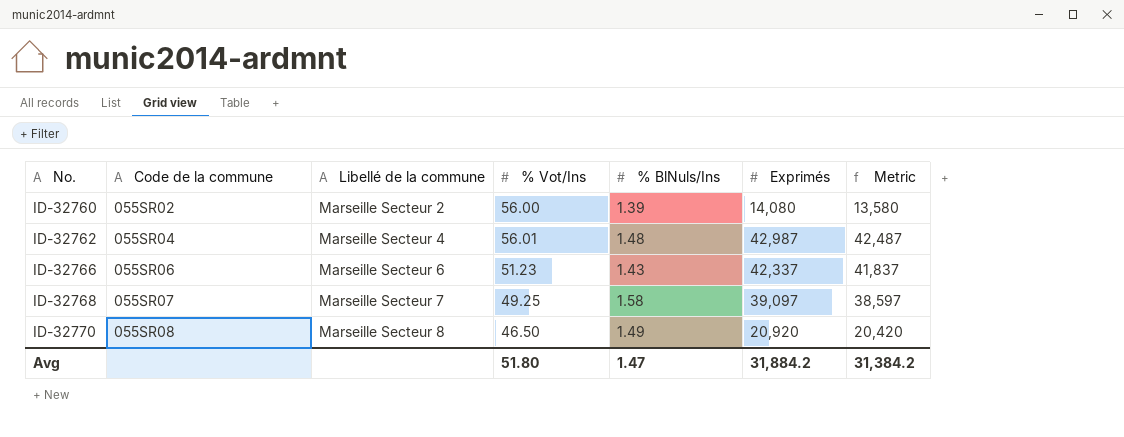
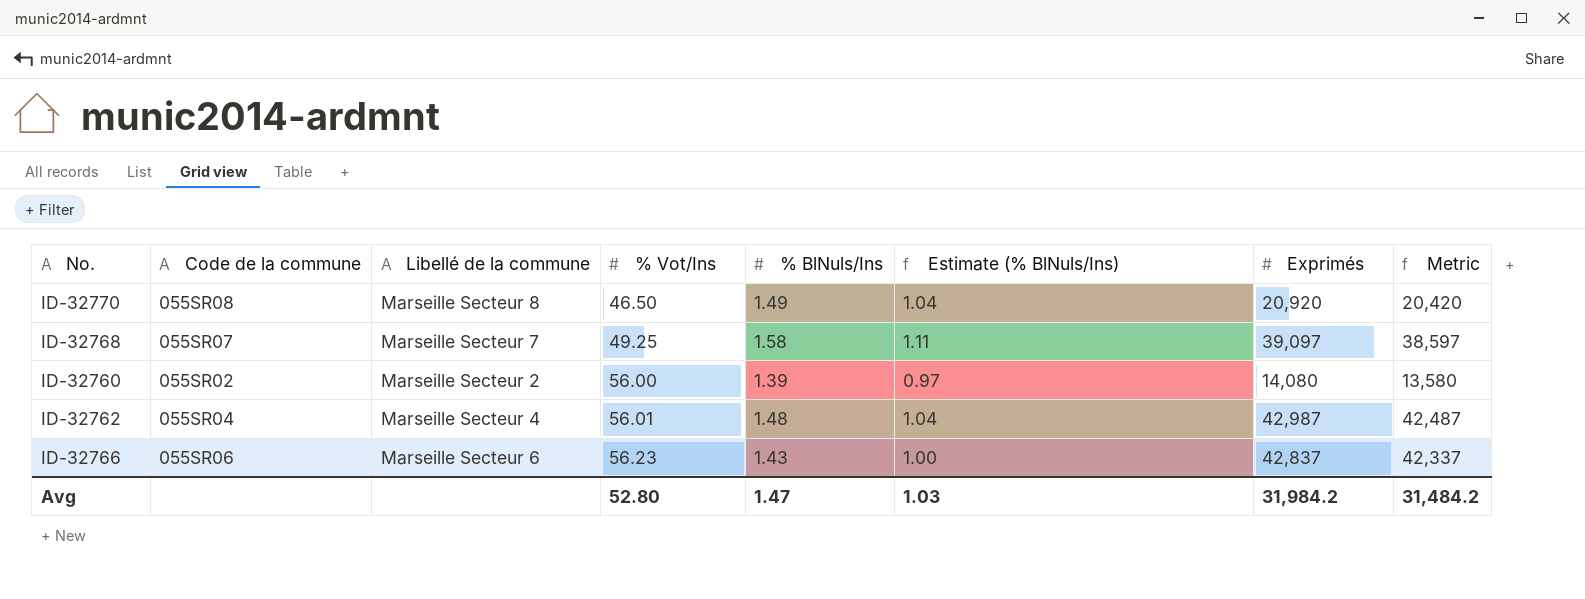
row order: No. ascending -> % Vot/Ins ascending
column Estimate (% BlNuls/Ins) | formula: none -> [% BlNuls/Ins] * 0.7
ID-32766 | % Vot/Ins: 51.23 -> 56.23
ID-32766 | Exprimés: 42,337 -> 42,837
ID-32766 | Metric: 41,837 -> 42,337
Avg | % Vot/Ins: 51.80 -> 52.80
Avg | Exprimés: 31,884.2 -> 31,984.2
Avg | Metric: 31,384.2 -> 31,484.2

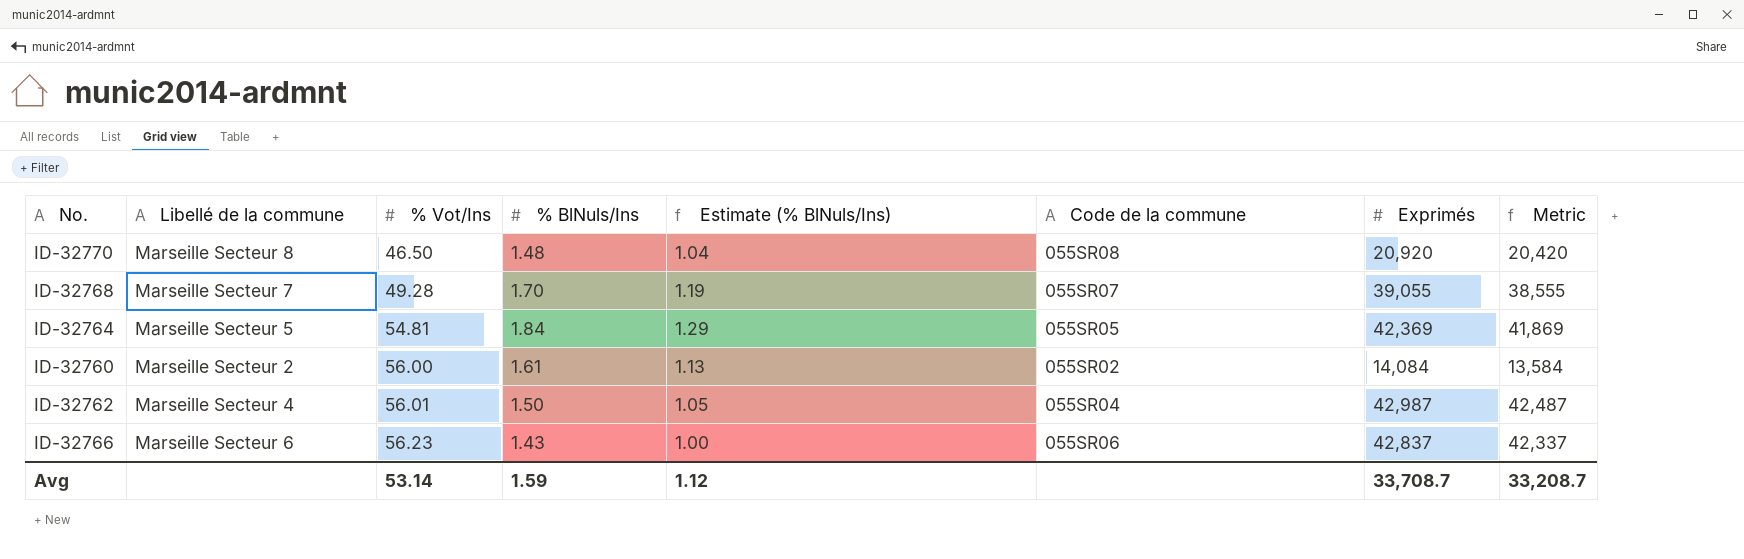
column Code de la commune | position: 2 -> 6
ID-32770 | % BlNuls/Ins: 1.49 -> 1.48
ID-32768 | % Vot/Ins: 49.25 -> 49.28
ID-32768 | % BlNuls/Ins: 1.58 -> 1.70
ID-32768 | Estimate (% BlNuls/Ins): 1.11 -> 1.19
ID-32768 | Exprimés: 39,097 -> 39,055
ID-32768 | Metric: 38,597 -> 38,555
row ID-32764: none -> Marseille Secteur 5 | 54.81 | 1.84 | 1.29 | 055SR05 | 42,369 | 41,869
ID-32760 | % BlNuls/Ins: 1.39 -> 1.61
ID-32760 | Estimate (% BlNuls/Ins): 0.97 -> 1.13
ID-32760 | Exprimés: 14,080 -> 14,084
ID-32760 | Metric: 13,580 -> 13,584
ID-32762 | % BlNuls/Ins: 1.48 -> 1.50
ID-32762 | Estimate (% BlNuls/Ins): 1.04 -> 1.05
Avg | % Vot/Ins: 52.80 -> 53.14
Avg | % BlNuls/Ins: 1.47 -> 1.59
Avg | Estimate (% BlNuls/Ins): 1.03 -> 1.12
Avg | Exprimés: 31,984.2 -> 33,708.7
Avg | Metric: 31,484.2 -> 33,208.7

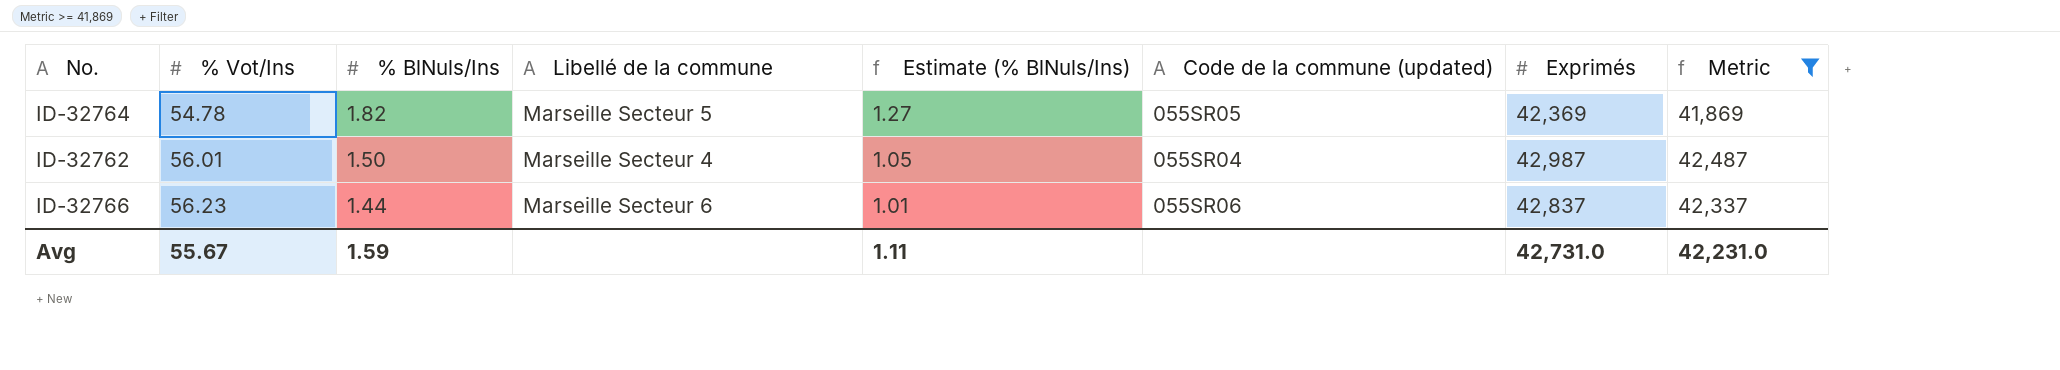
filter: none -> Metric >= 41,869
column Libellé de la commune | position: 2 -> 4
column name: Code de la commune -> Code de la commune (updated)
ID-32764 | % Vot/Ins: 54.81 -> 54.78
ID-32764 | % BlNuls/Ins: 1.84 -> 1.82
ID-32764 | Estimate (% BlNuls/Ins): 1.29 -> 1.27
ID-32766 | % BlNuls/Ins: 1.43 -> 1.44
ID-32766 | Estimate (% BlNuls/Ins): 1.00 -> 1.01
Avg | % Vot/Ins: 53.14 -> 55.67
Avg | Estimate (% BlNuls/Ins): 1.12 -> 1.11
Avg | Exprimés: 33,708.7 -> 42,731.0
Avg | Metric: 33,208.7 -> 42,231.0

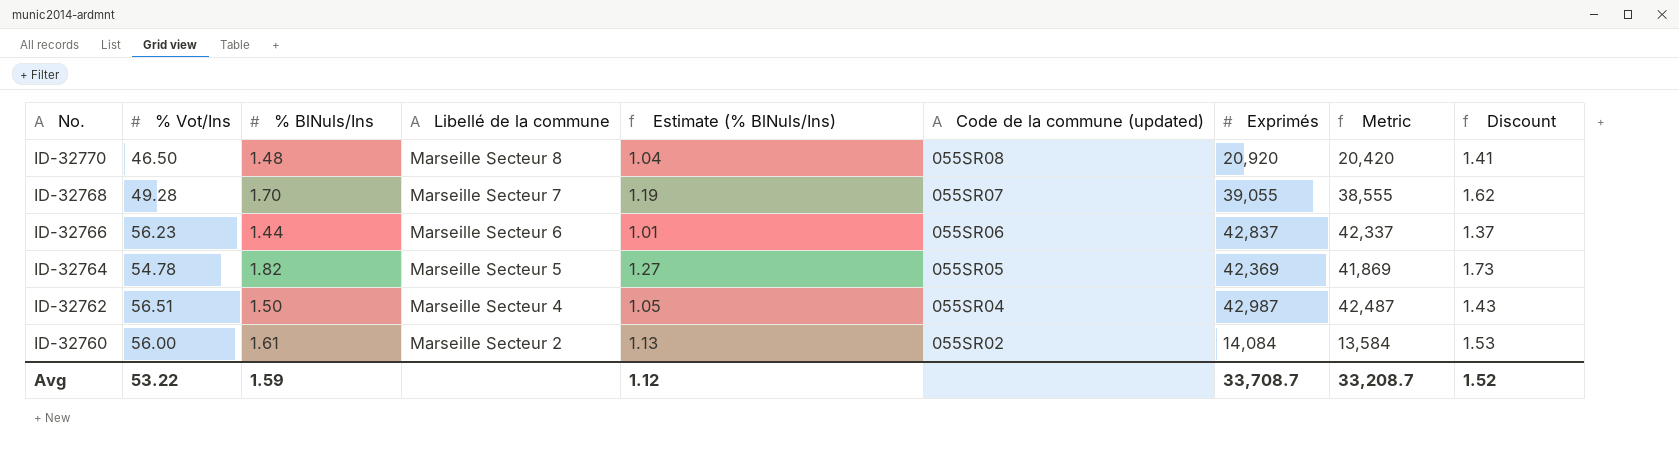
filter: Metric >= 41,869 -> none
row order: % Vot/Ins ascending -> No. descending
column Discount | formula: none -> [% BlNuls/Ins] * 0.95
ID-32762 | % Vot/Ins: 56.01 -> 56.51
Avg | % Vot/Ins: 55.67 -> 53.22
Avg | Estimate (% BlNuls/Ins): 1.11 -> 1.12
Avg | Exprimés: 42,731.0 -> 33,708.7
Avg | Metric: 42,231.0 -> 33,208.7

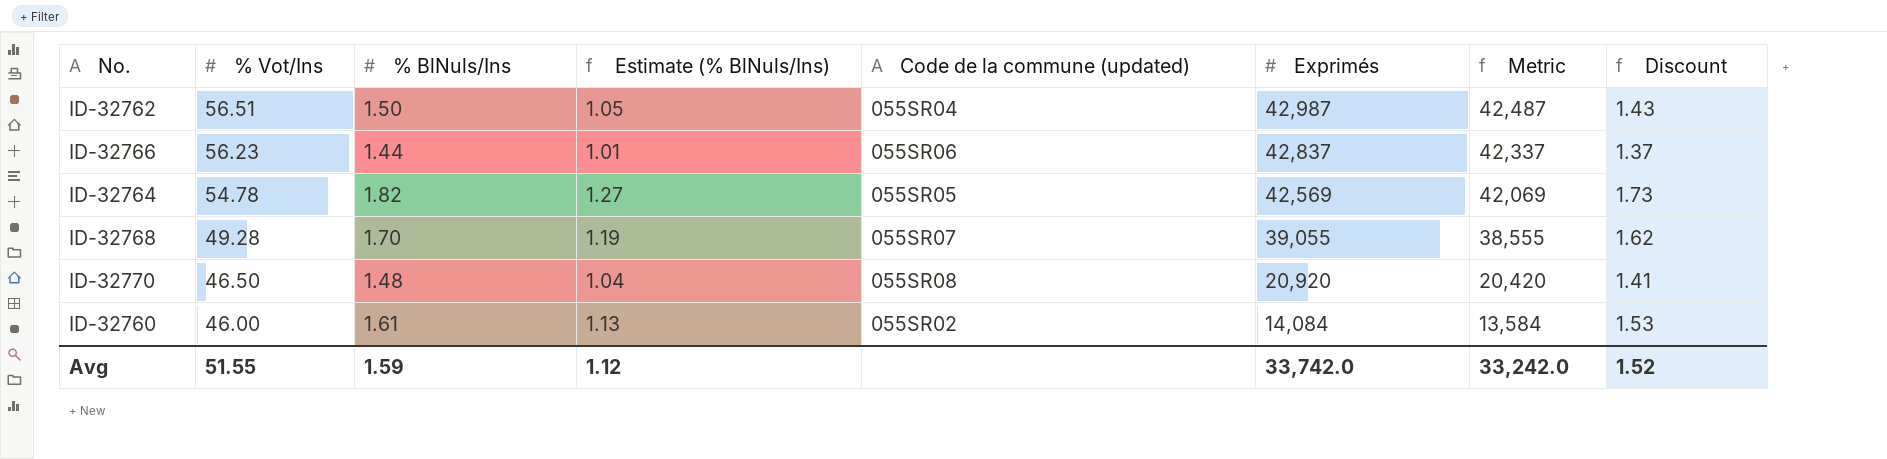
row order: No. descending -> % Vot/Ins descending
column Libellé de la commune | position: 4 -> none
ID-32764 | Exprimés: 42,369 -> 42,569
ID-32764 | Metric: 41,869 -> 42,069
ID-32760 | % Vot/Ins: 56.00 -> 46.00
Avg | % Vot/Ins: 53.22 -> 51.55
Avg | Exprimés: 33,708.7 -> 33,742.0
Avg | Metric: 33,208.7 -> 33,242.0

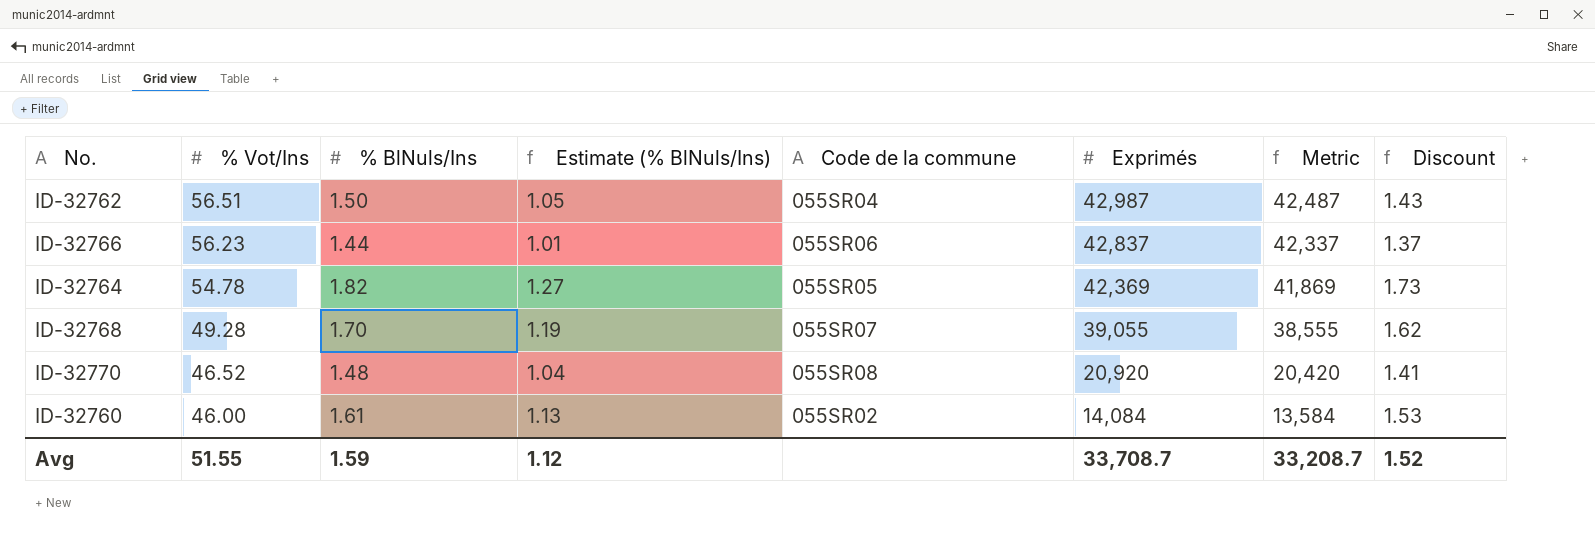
column name: Code de la commune (updated) -> Code de la commune
ID-32764 | Exprimés: 42,569 -> 42,369
ID-32764 | Metric: 42,069 -> 41,869
ID-32770 | % Vot/Ins: 46.50 -> 46.52
Avg | Exprimés: 33,742.0 -> 33,708.7
Avg | Metric: 33,242.0 -> 33,208.7

